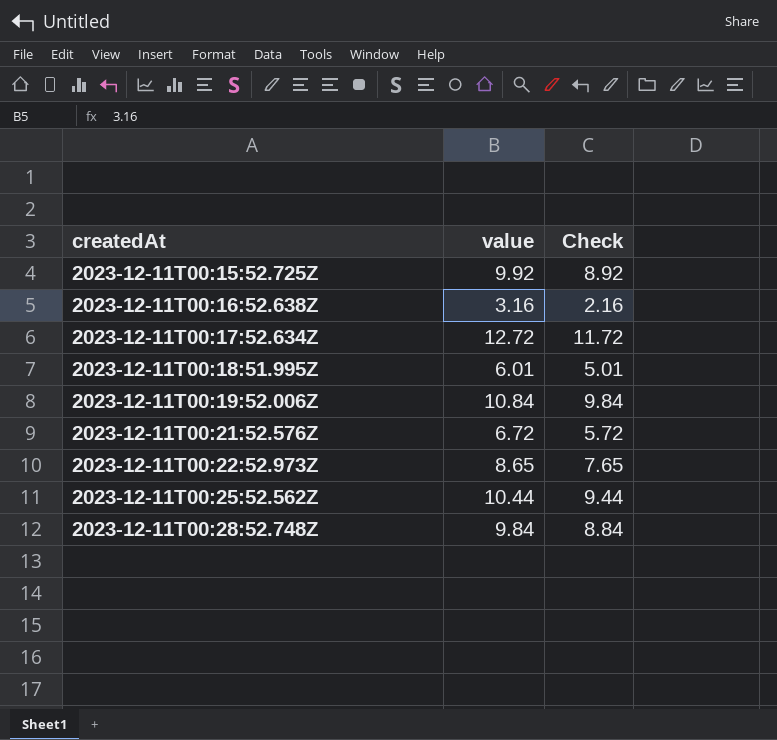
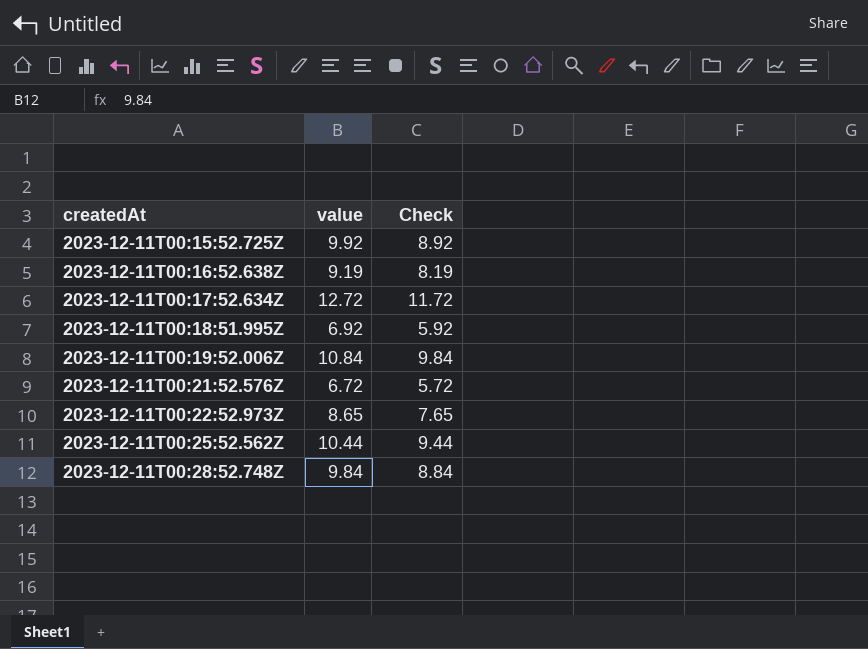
2023-12-11T00:16:52.638Z | value: 3.16 -> 9.19
2023-12-11T00:16:52.638Z | Check: 2.16 -> 8.19
2023-12-11T00:18:51.995Z | value: 6.01 -> 6.92
2023-12-11T00:18:51.995Z | Check: 5.01 -> 5.92

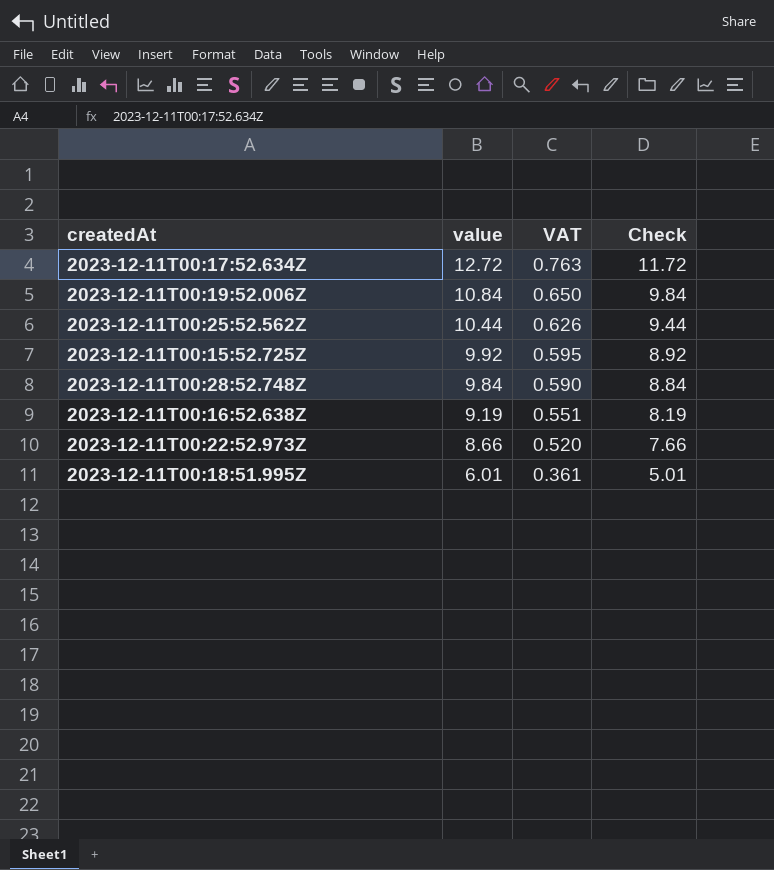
row order: createdAt ascending -> value descending
column VAT | formula: none -> [value] * 0.06
row 2023-12-11T00:21:52.576Z: 6.72 | 5.72 -> none
2023-12-11T00:22:52.973Z | value: 8.65 -> 8.66
2023-12-11T00:22:52.973Z | Check: 7.65 -> 7.66
2023-12-11T00:18:51.995Z | value: 6.92 -> 6.01
2023-12-11T00:18:51.995Z | Check: 5.92 -> 5.01

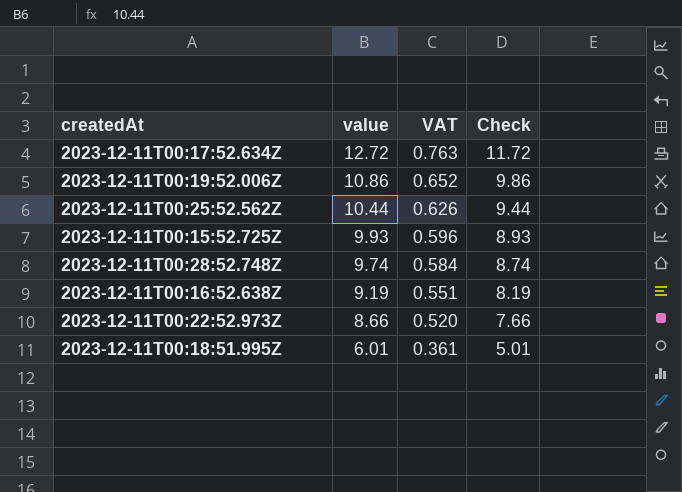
2023-12-11T00:19:52.006Z | value: 10.84 -> 10.86
2023-12-11T00:19:52.006Z | VAT: 0.650 -> 0.652
2023-12-11T00:19:52.006Z | Check: 9.84 -> 9.86
2023-12-11T00:15:52.725Z | value: 9.92 -> 9.93
2023-12-11T00:15:52.725Z | VAT: 0.595 -> 0.596
2023-12-11T00:15:52.725Z | Check: 8.92 -> 8.93
2023-12-11T00:28:52.748Z | value: 9.84 -> 9.74
2023-12-11T00:28:52.748Z | VAT: 0.590 -> 0.584
2023-12-11T00:28:52.748Z | Check: 8.84 -> 8.74

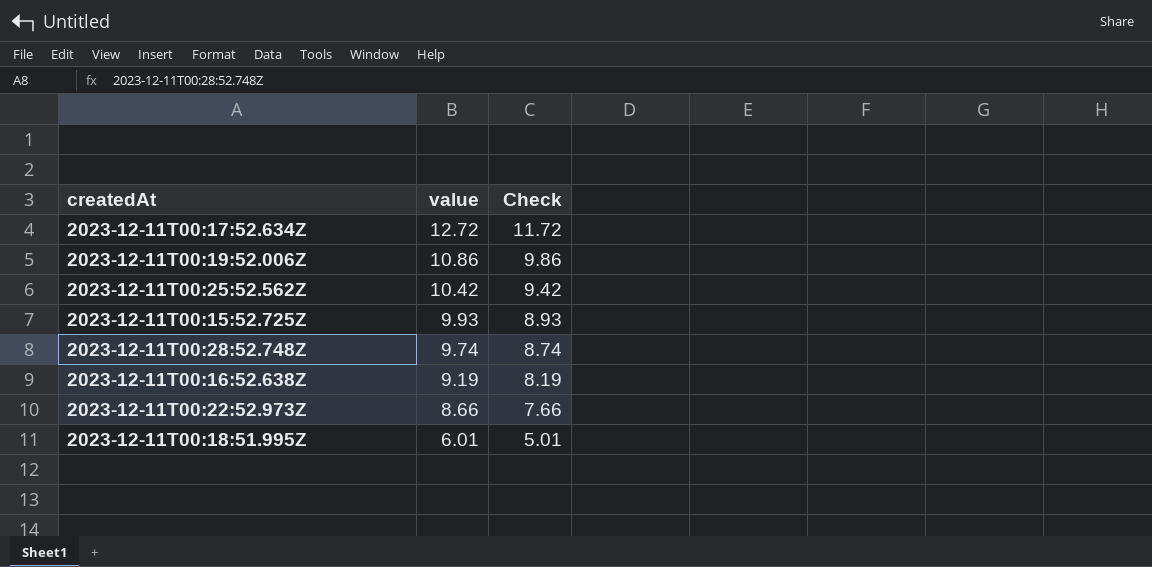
column VAT | formula: [value] * 0.06 -> none
2023-12-11T00:25:52.562Z | value: 10.44 -> 10.42
2023-12-11T00:25:52.562Z | Check: 9.44 -> 9.42

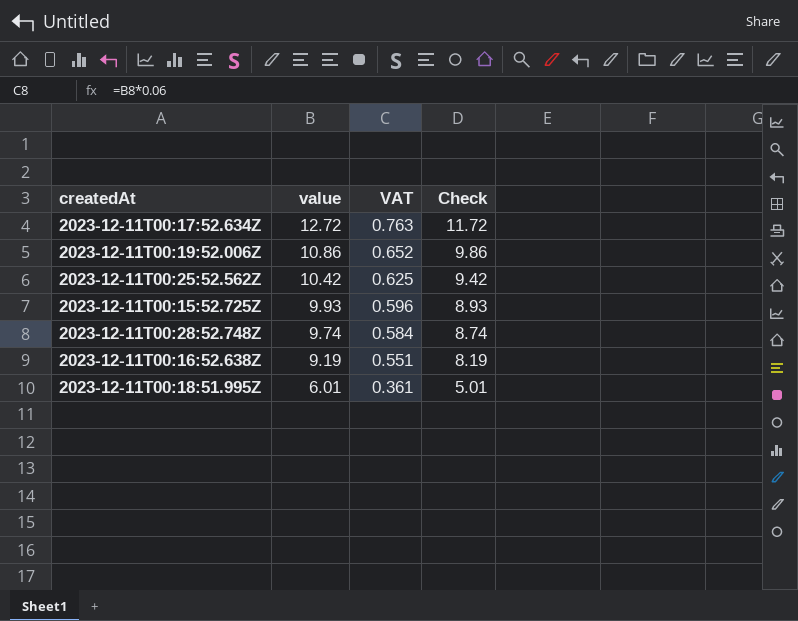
column VAT | formula: none -> [value] * 0.06
row 2023-12-11T00:22:52.973Z: 8.66 | 7.66 -> none

